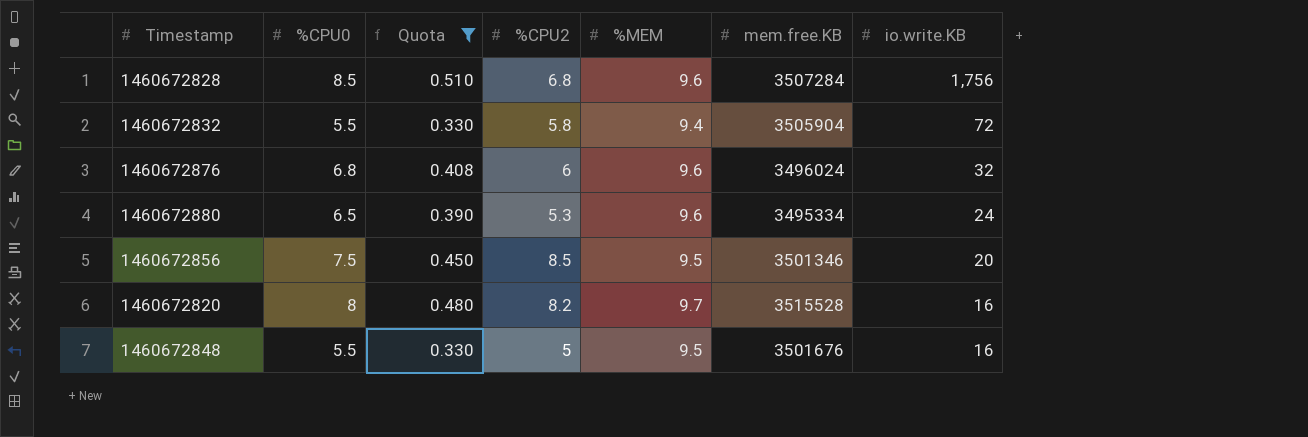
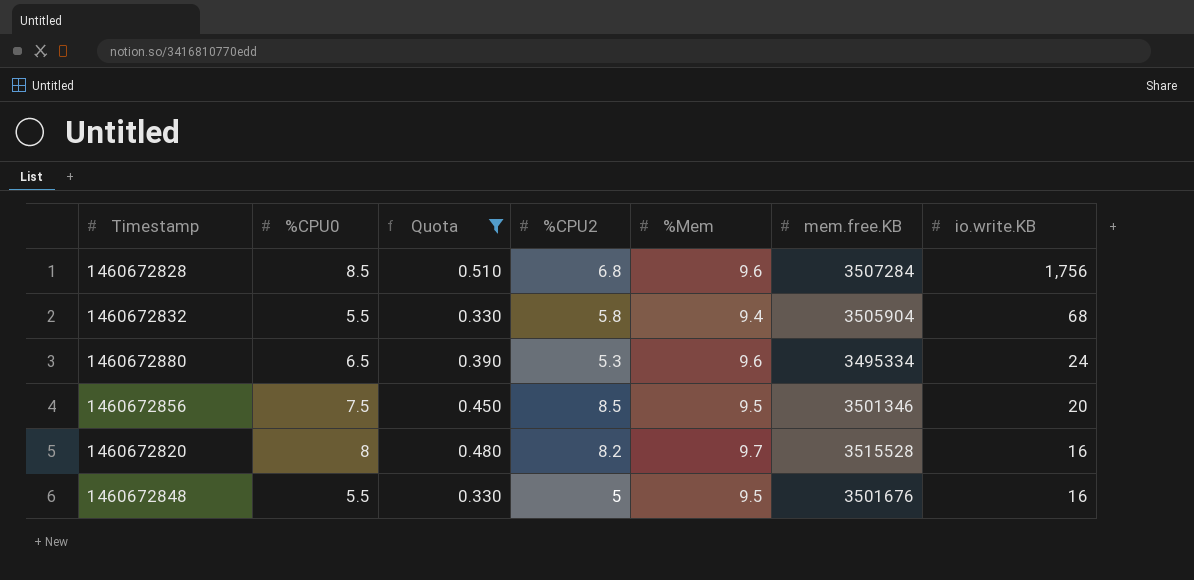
column name: %MEM -> %Mem
row 1460672876: 6.8 | 0.408 | 6 | 9.6 | 3496024 | 32 -> none
1460672832 | io.write.KB: 72 -> 68

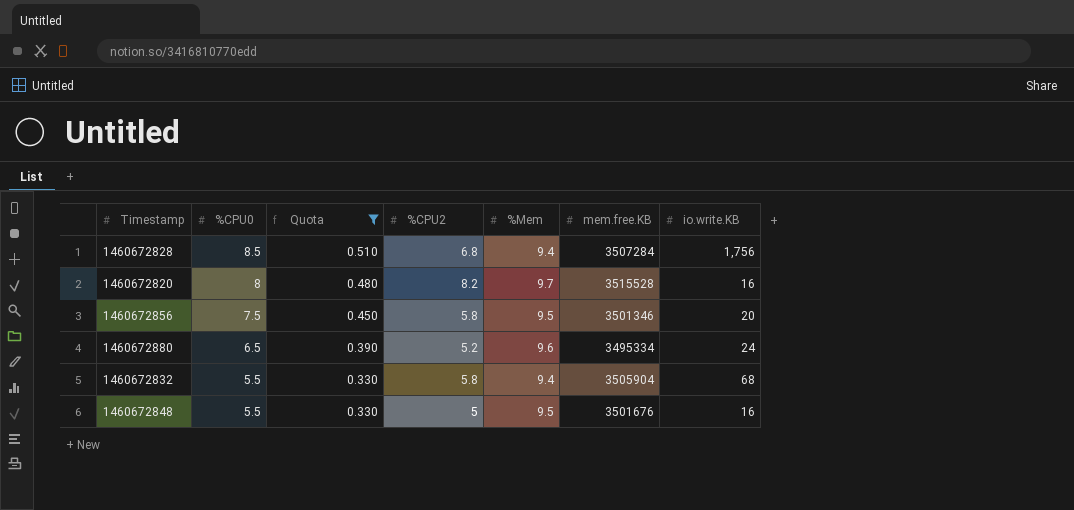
row order: io.write.KB descending -> %CPU0 descending
1460672828 | %Mem: 9.6 -> 9.4
1460672856 | %CPU2: 8.5 -> 5.8
1460672880 | %CPU2: 5.3 -> 5.2

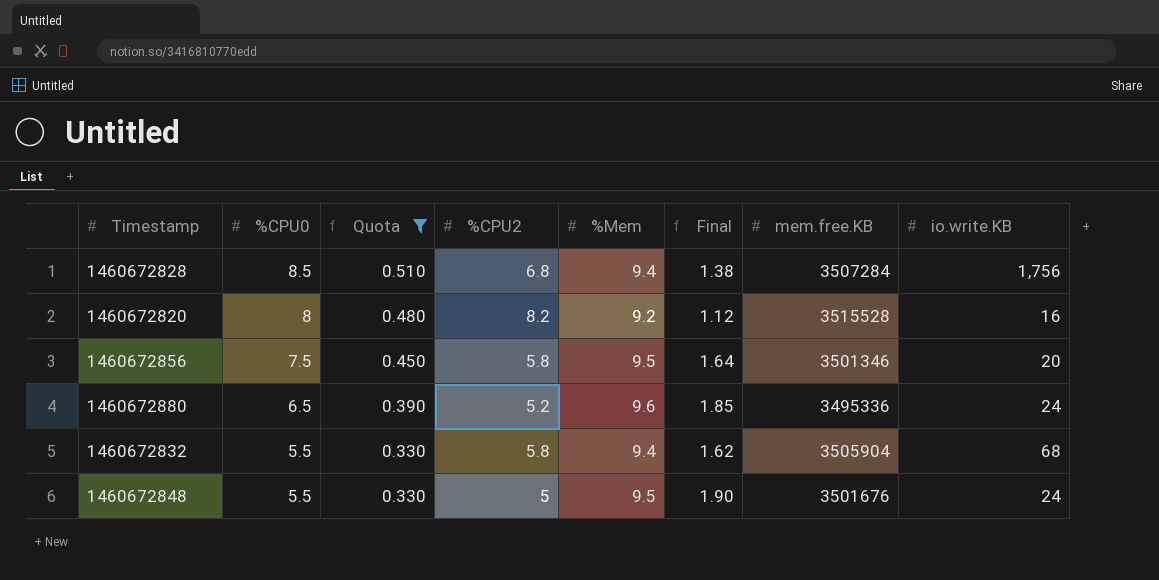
column Final | formula: none -> [%Mem] / [%CPU2]
1460672820 | %Mem: 9.7 -> 9.2
1460672880 | mem.free.KB: 3495334 -> 3495336
1460672848 | io.write.KB: 16 -> 24

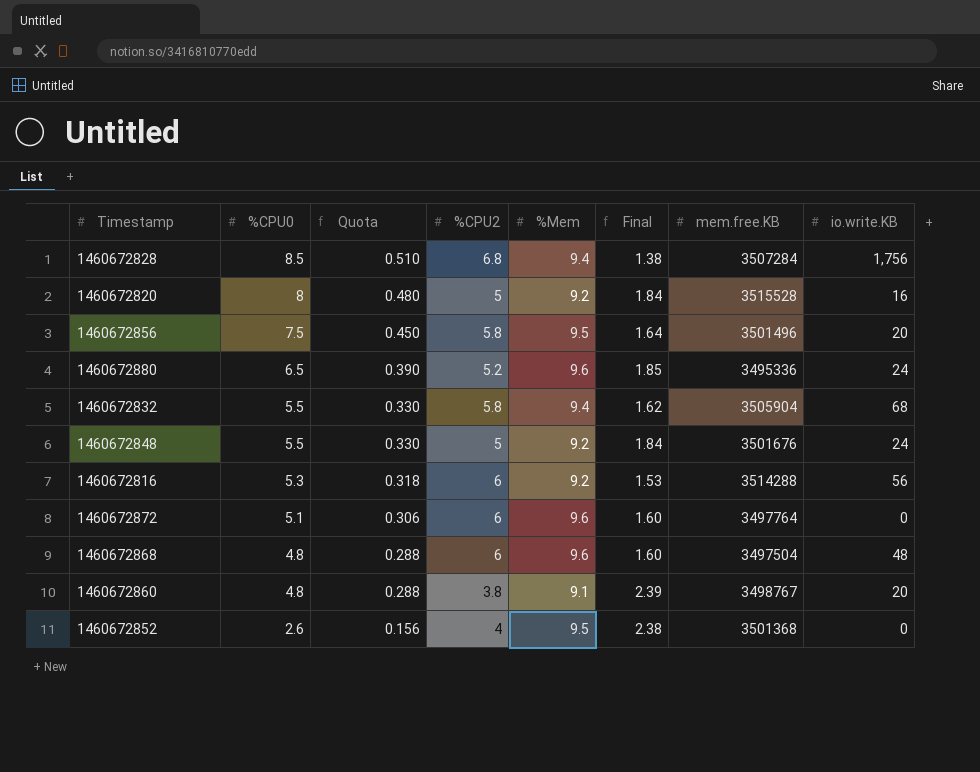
filter: Quota >= 0.330 -> none
1460672820 | %CPU2: 8.2 -> 5
1460672820 | Final: 1.12 -> 1.84
1460672856 | mem.free.KB: 3501346 -> 3501496
1460672848 | %Mem: 9.5 -> 9.2
1460672848 | Final: 1.90 -> 1.84

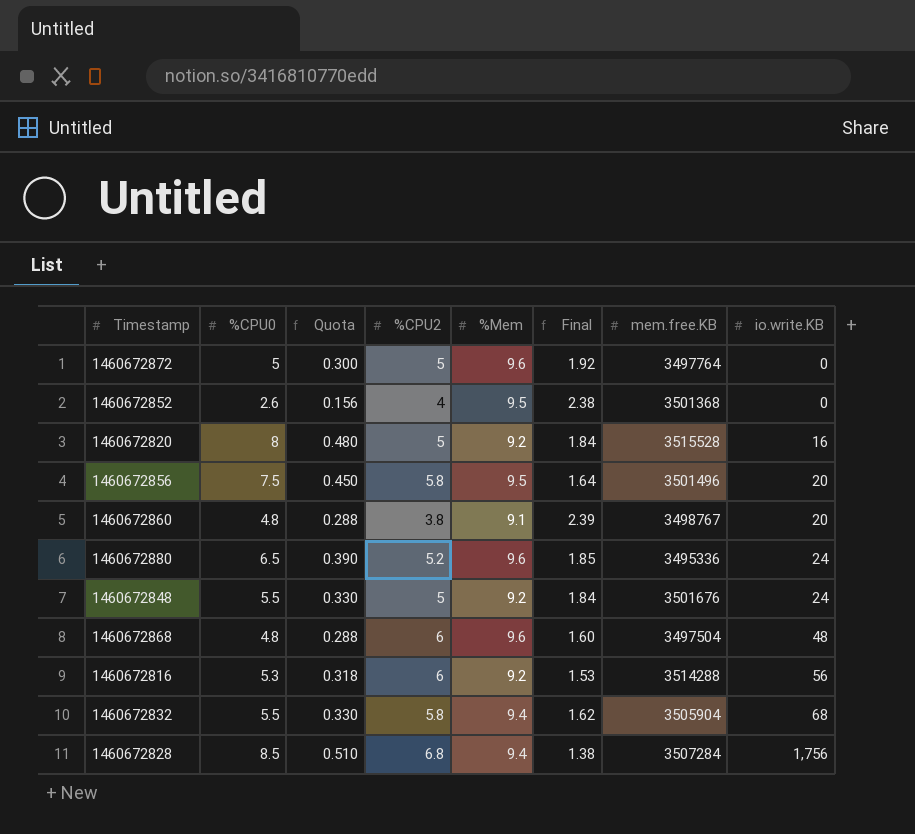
row order: %CPU0 descending -> io.write.KB ascending
1460672872 | %CPU0: 5.1 -> 5
1460672872 | Quota: 0.306 -> 0.300
1460672872 | %CPU2: 6 -> 5
1460672872 | Final: 1.60 -> 1.92

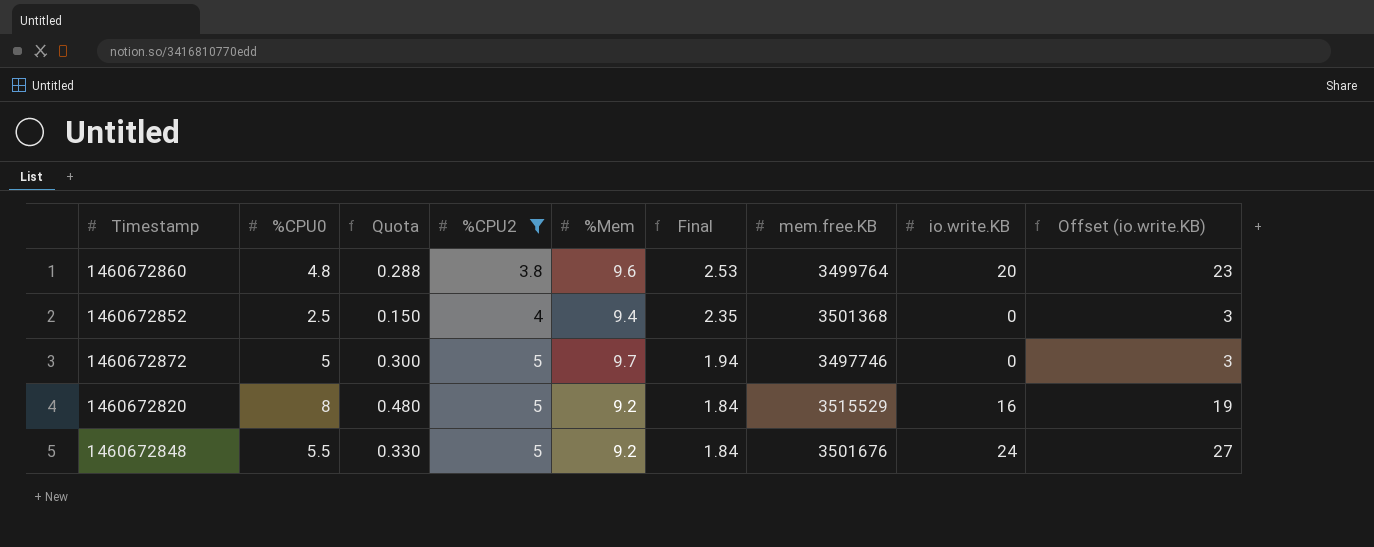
filter: none -> %CPU2 <= 5
row order: io.write.KB ascending -> %CPU2 ascending
column Offset (io.write.KB) | formula: none -> [io.write.KB] + 3
1460672860 | %Mem: 9.1 -> 9.6
1460672860 | Final: 2.39 -> 2.53
1460672860 | mem.free.KB: 3498767 -> 3499764
1460672852 | %CPU0: 2.6 -> 2.5
1460672852 | Quota: 0.156 -> 0.150
1460672852 | %Mem: 9.5 -> 9.4
1460672852 | Final: 2.38 -> 2.35
1460672872 | %Mem: 9.6 -> 9.7
1460672872 | Final: 1.92 -> 1.94
1460672872 | mem.free.KB: 3497764 -> 3497746
1460672820 | mem.free.KB: 3515528 -> 3515529

